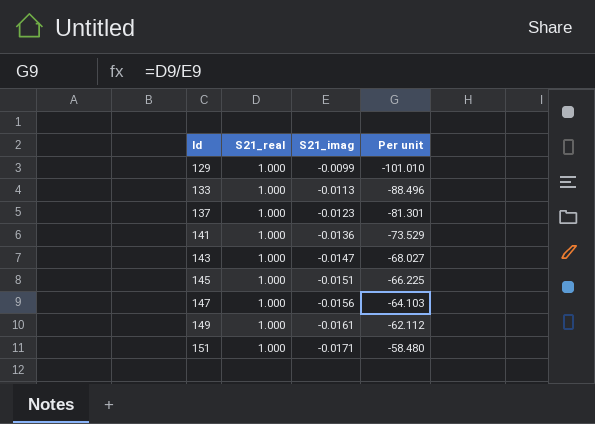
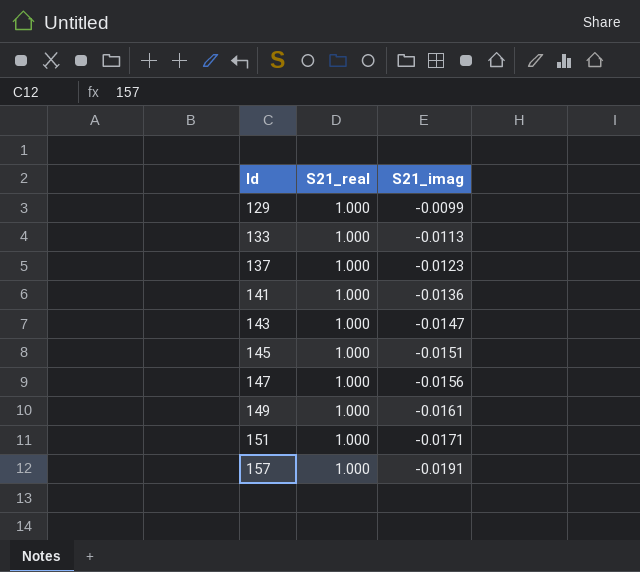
column Per unit | formula: [S21_real] / [S21_imag] -> none
row 157: none -> 1.000 | -0.0191

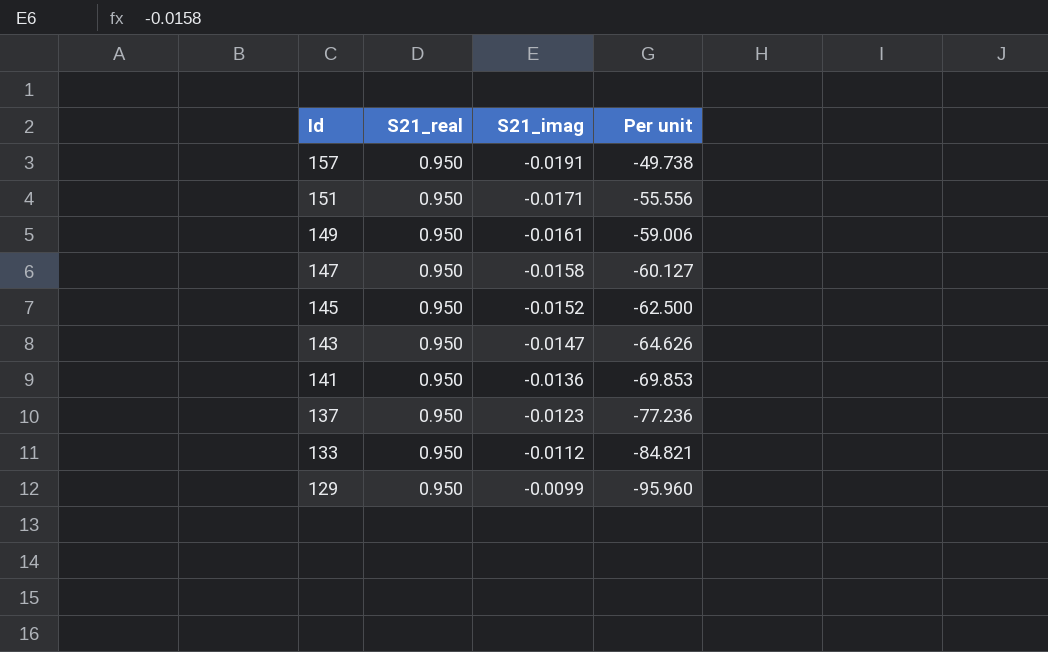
row order: Id ascending -> Id descending
column Per unit | formula: none -> [S21_real] / [S21_imag]
157 | S21_real: 1.000 -> 0.950
151 | S21_real: 1.000 -> 0.950
149 | S21_real: 1.000 -> 0.950
147 | S21_real: 1.000 -> 0.950
147 | S21_imag: -0.0156 -> -0.0158
145 | S21_real: 1.000 -> 0.950
145 | S21_imag: -0.0151 -> -0.0152
143 | S21_real: 1.000 -> 0.950
141 | S21_real: 1.000 -> 0.950
137 | S21_real: 1.000 -> 0.950
133 | S21_real: 1.000 -> 0.950
133 | S21_imag: -0.0113 -> -0.0112
129 | S21_real: 1.000 -> 0.950

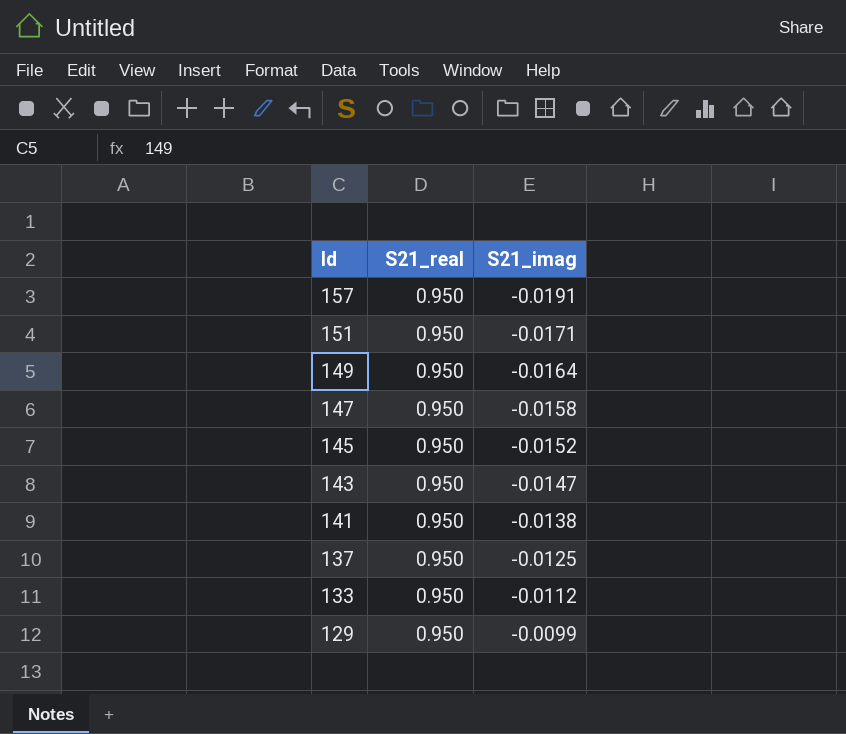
column Per unit | formula: [S21_real] / [S21_imag] -> none
149 | S21_imag: -0.0161 -> -0.0164
141 | S21_imag: -0.0136 -> -0.0138
137 | S21_imag: -0.0123 -> -0.0125

